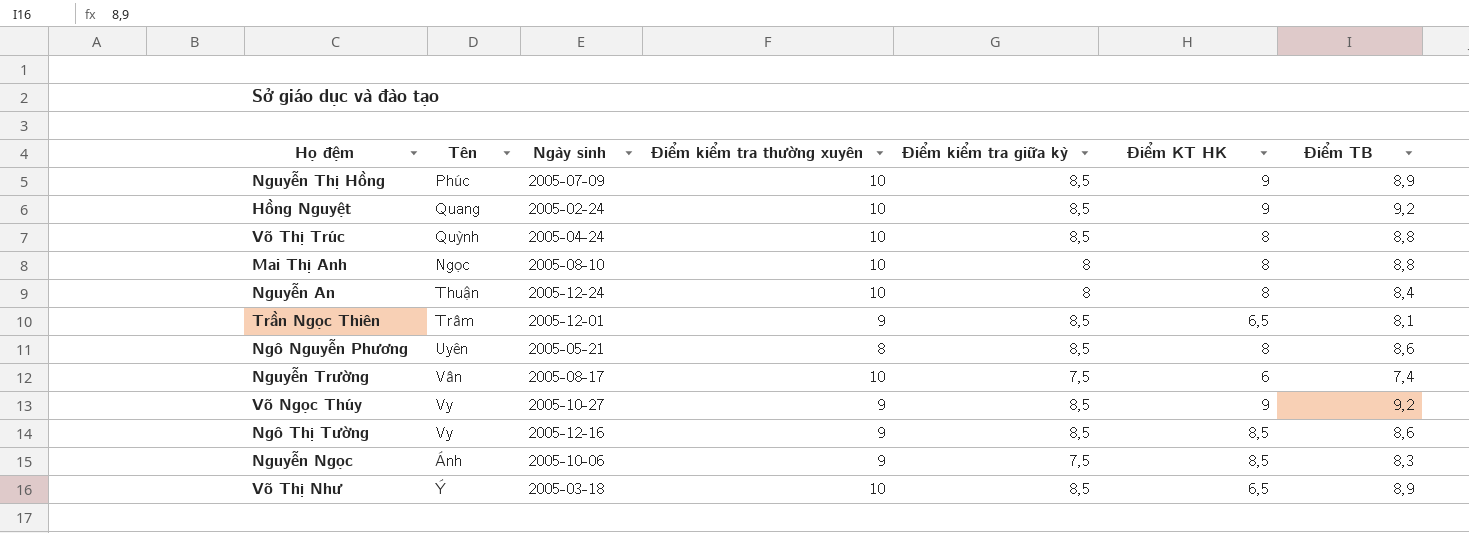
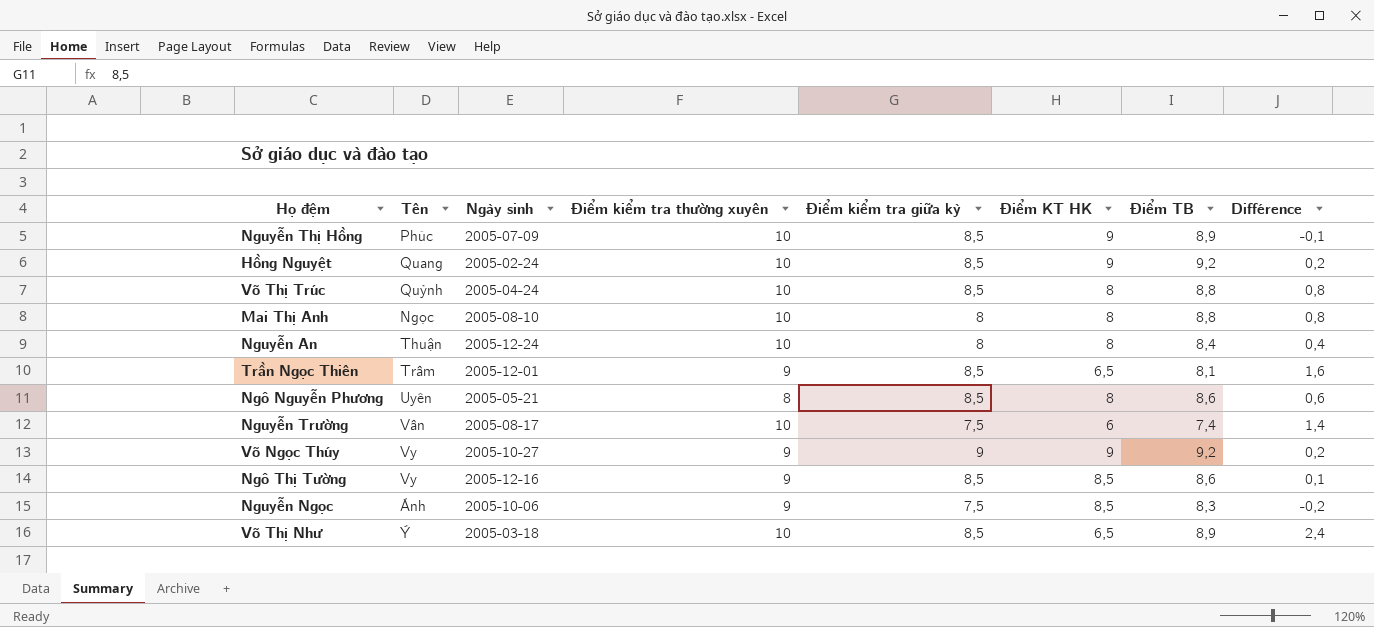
column Différence | formula: none -> [Điểm TB] - [Điểm KT HK]
Võ Ngọc Thúy | Điểm kiểm tra giữa kỳ: 8,5 -> 9

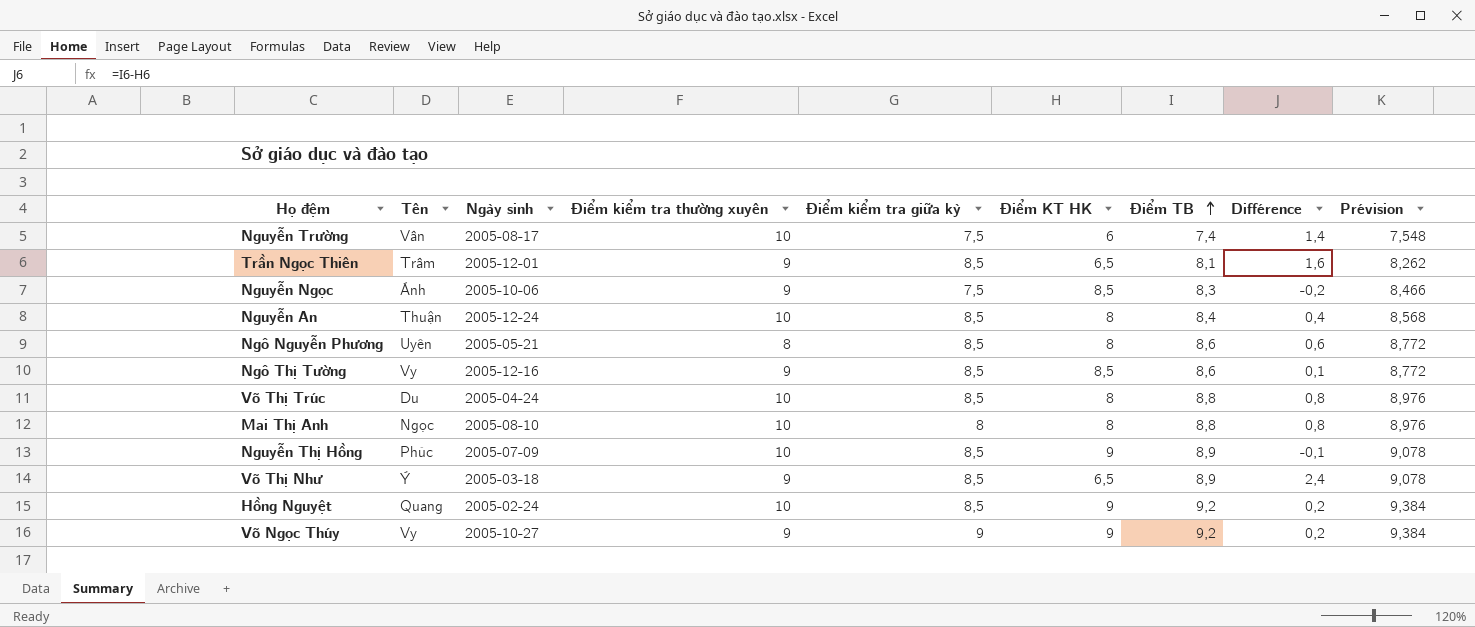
row order: none -> Điểm TB ascending
column Prévision | formula: none -> [Điểm TB] * 1,02
Nguyễn An | Điểm kiểm tra giữa kỳ: 8 -> 8,5
Võ Thị Trúc | Tên: Quỳnh -> Du
Võ Thị Như | Điểm kiểm tra thường xuyên: 10 -> 9

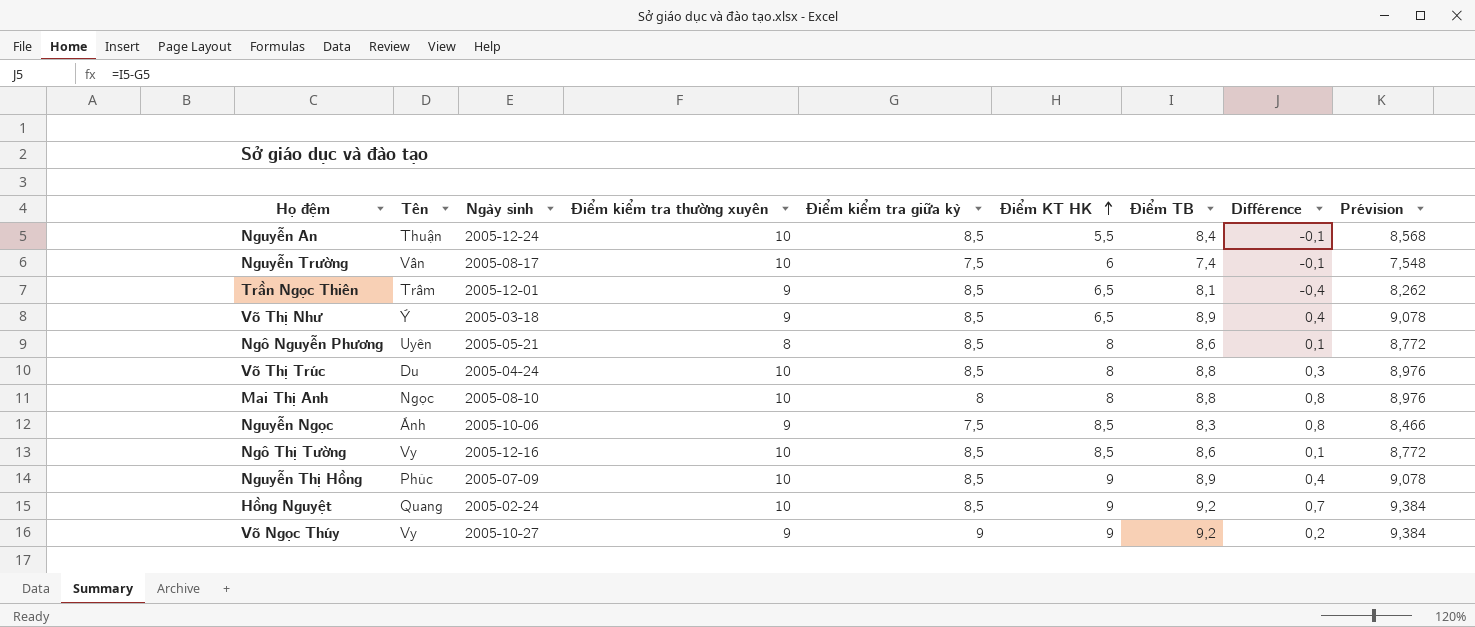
row order: Điểm TB ascending -> Điểm KT HK ascending
column Différence | formula: [Điểm TB] - [Điểm KT HK] -> [Điểm TB] - [Điểm kiểm tra giữa kỳ]
Nguyễn An | Điểm KT HK: 8 -> 5,5
Ngô Thị Tường | Điểm kiểm tra thường xuyên: 9 -> 10

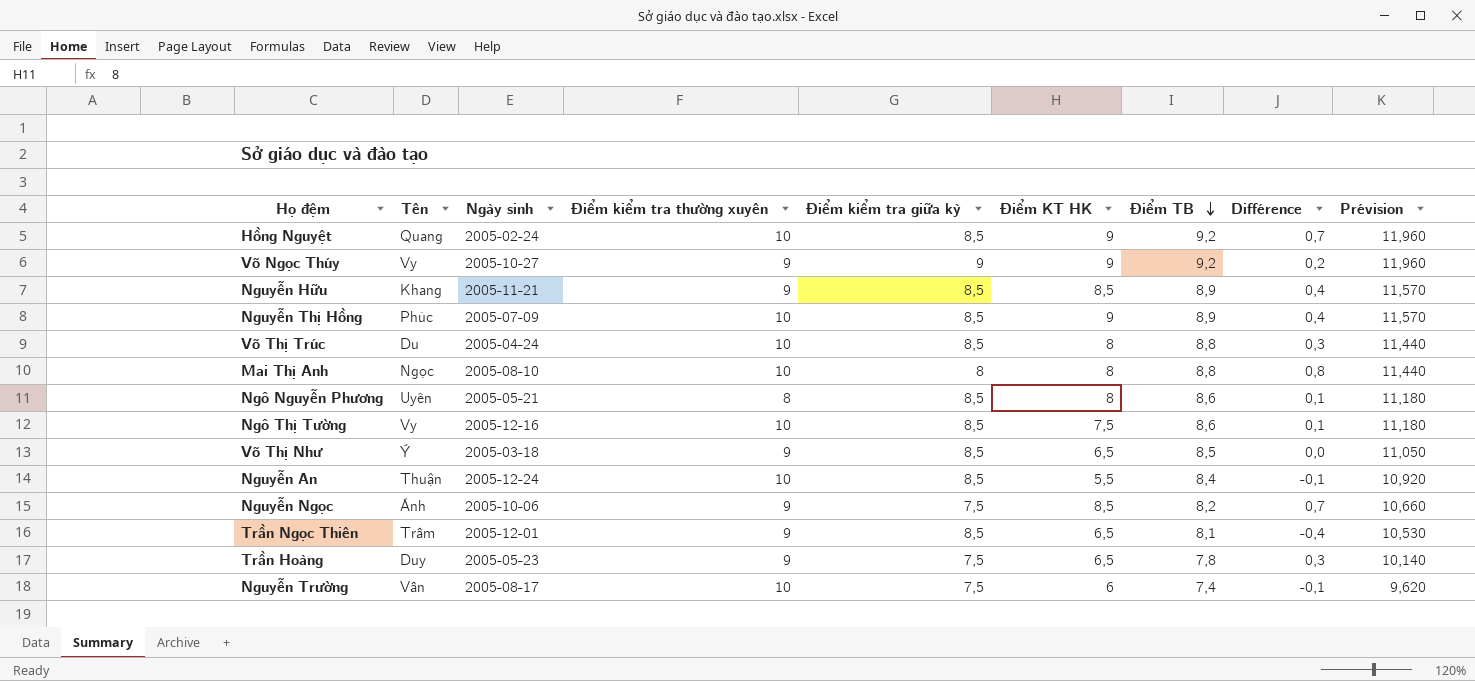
row order: Điểm KT HK ascending -> Điểm TB descending
column Prévision | formula: [Điểm TB] * 1,02 -> [Điểm TB] * 1,3
row Nguyễn Hữu: none -> Khang | 2005-11-21 | 9 | 8,5 | 8,5 | 8,9 | 0,4 | 11,570
Ngô Thị Tường | Điểm KT HK: 8,5 -> 7,5
Võ Thị Như | Điểm TB: 8,9 -> 8,5
Võ Thị Như | Différence: 0,4 -> 0,0
Nguyễn Ngọc | Điểm TB: 8,3 -> 8,2
Nguyễn Ngọc | Différence: 0,8 -> 0,7
row Trần Hoàng: none -> Duy | 2005-05-23 | 9 | 7,5 | 6,5 | 7,8 | 0,3 | 10,140

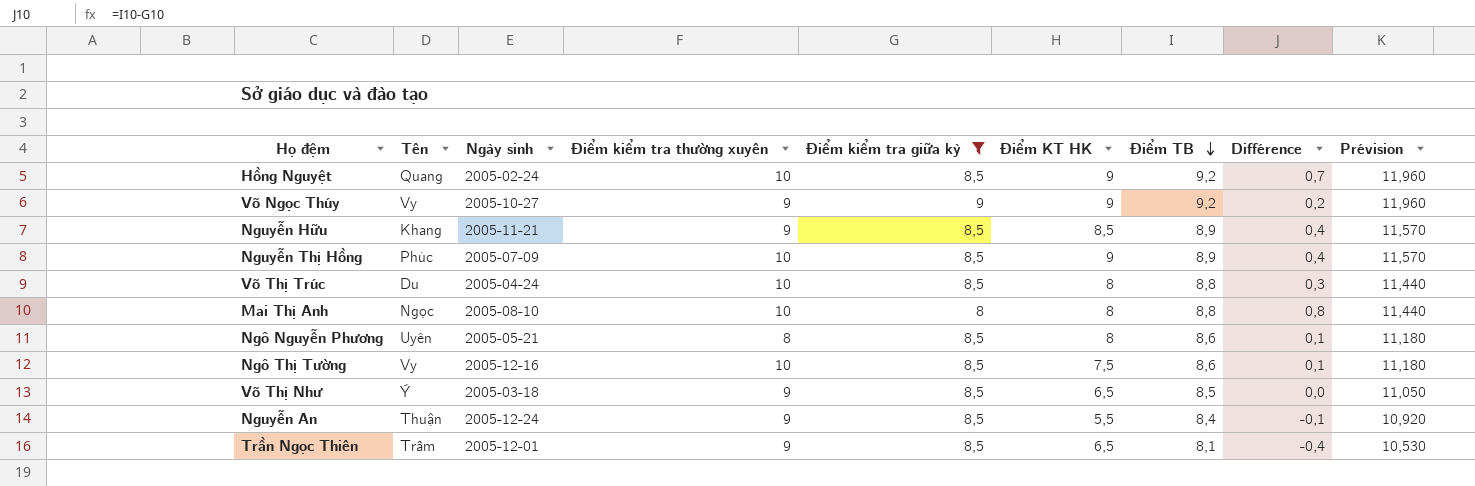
filter: none -> Điểm kiểm tra giữa kỳ != 7,5
Nguyễn An | Điểm kiểm tra thường xuyên: 10 -> 9

